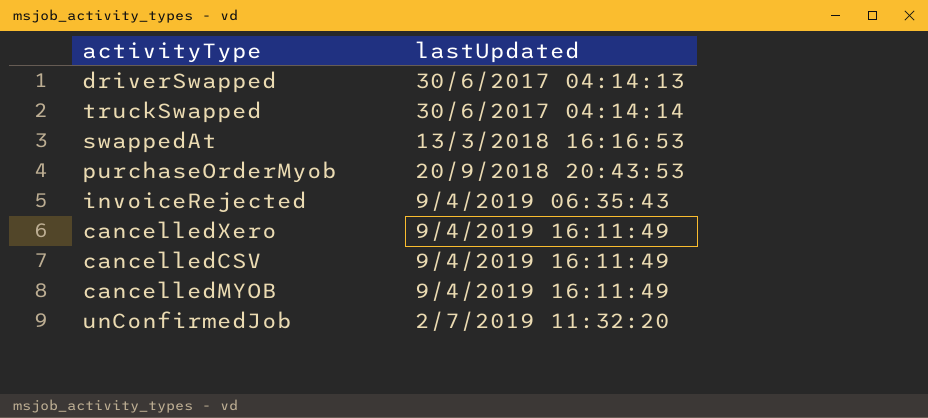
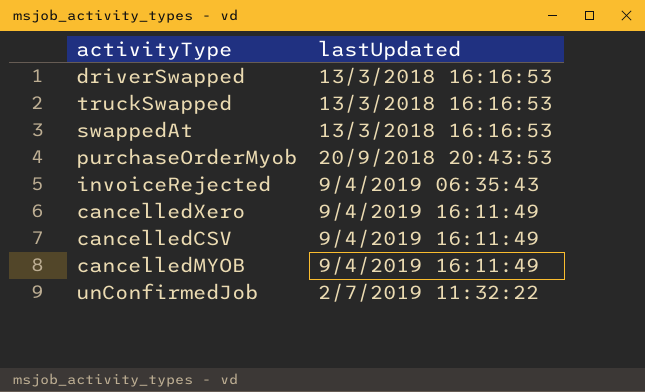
driverSwapped | lastUpdated: 30/6/2017 04:14:13 -> 13/3/2018 16:16:53
truckSwapped | lastUpdated: 30/6/2017 04:14:14 -> 13/3/2018 16:16:53
unConfirmedJob | lastUpdated: 2/7/2019 11:32:20 -> 2/7/2019 11:32:22

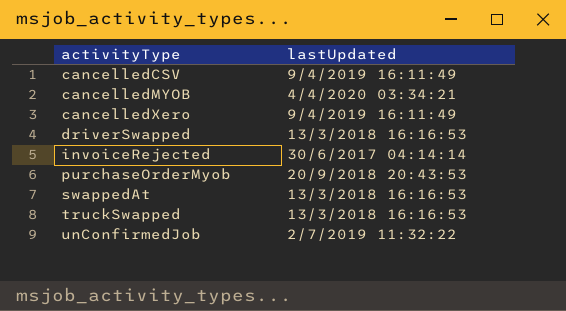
row order: lastUpdated ascending -> activityType ascending
cancelledMYOB | lastUpdated: 9/4/2019 16:11:49 -> 4/4/2020 03:34:21
invoiceRejected | lastUpdated: 9/4/2019 06:35:43 -> 30/6/2017 04:14:14

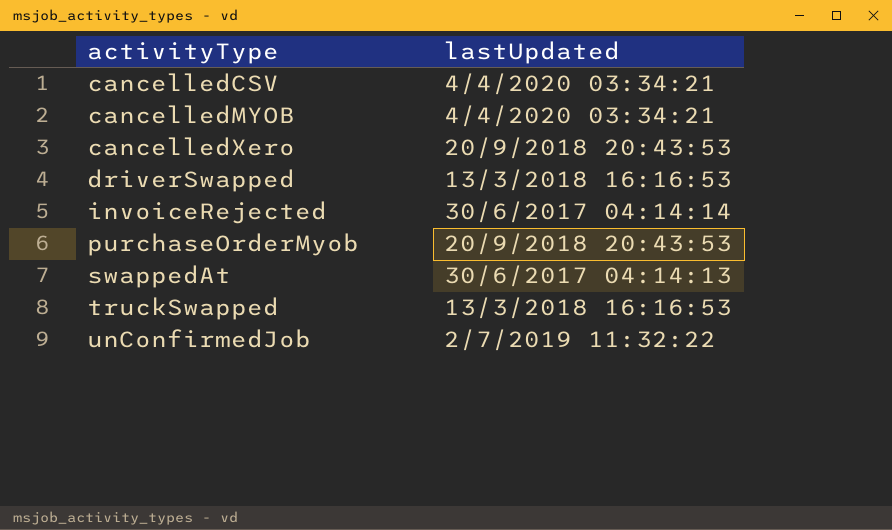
cancelledCSV | lastUpdated: 9/4/2019 16:11:49 -> 4/4/2020 03:34:21
cancelledXero | lastUpdated: 9/4/2019 16:11:49 -> 20/9/2018 20:43:53
swappedAt | lastUpdated: 13/3/2018 16:16:53 -> 30/6/2017 04:14:13

